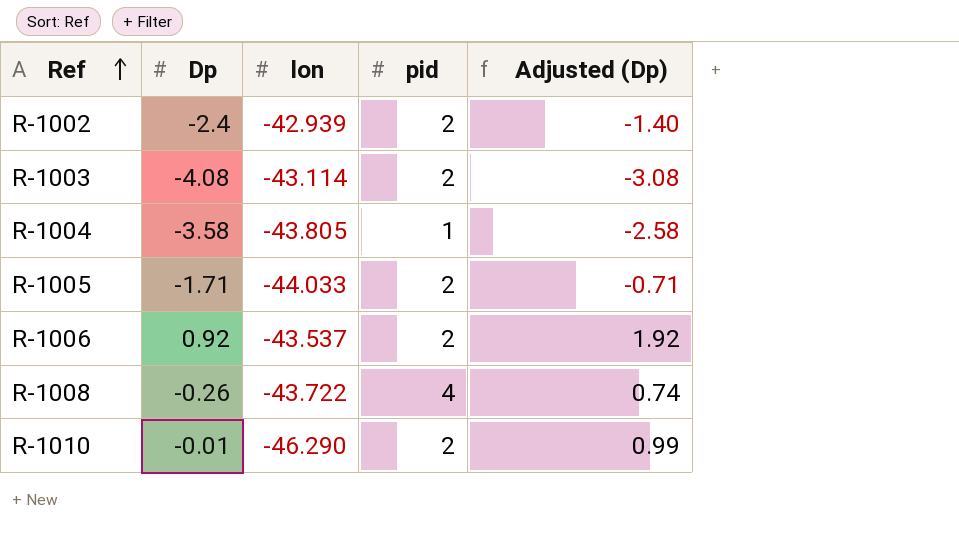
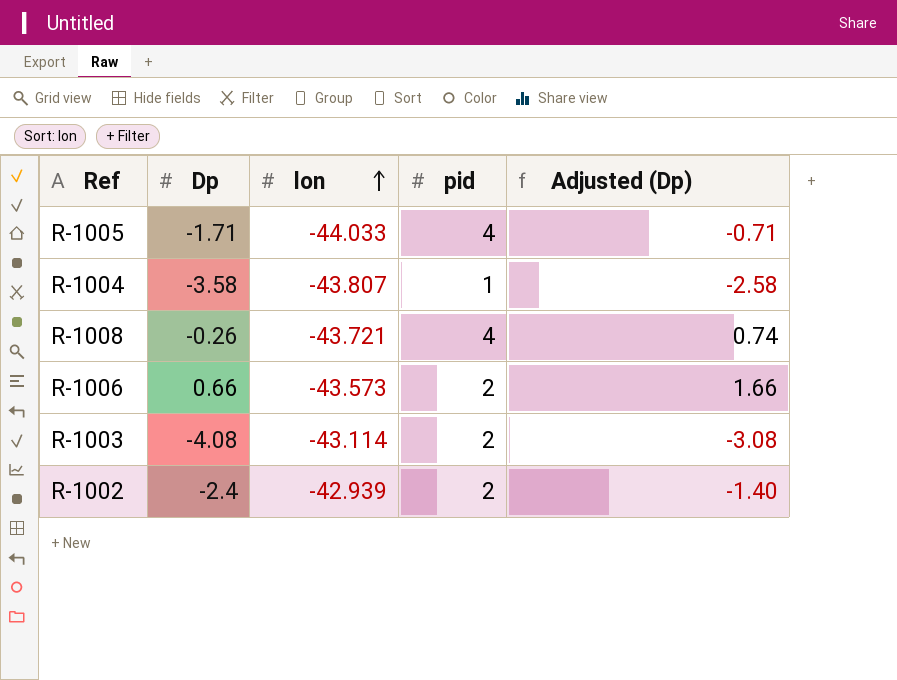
row order: Ref ascending -> lon ascending
row R-1010: -0.01 | -46.290 | 2 | 0.99 -> none
R-1005 | pid: 2 -> 4
R-1004 | lon: -43.805 -> -43.807
R-1008 | lon: -43.722 -> -43.721
R-1006 | Dp: 0.92 -> 0.66
R-1006 | lon: -43.537 -> -43.573
R-1006 | Adjusted (Dp): 1.92 -> 1.66

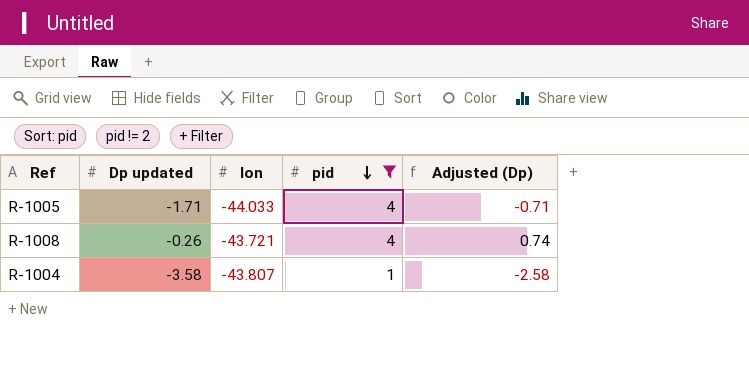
filter: none -> pid != 2
row order: lon ascending -> pid descending
column name: Dp -> Dp updated

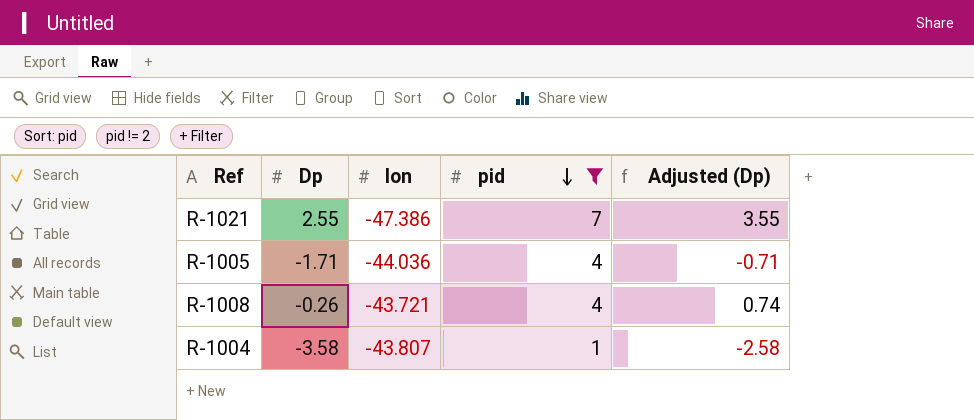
column name: Dp updated -> Dp
row R-1021: none -> 2.55 | -47.386 | 7 | 3.55
R-1005 | lon: -44.033 -> -44.036

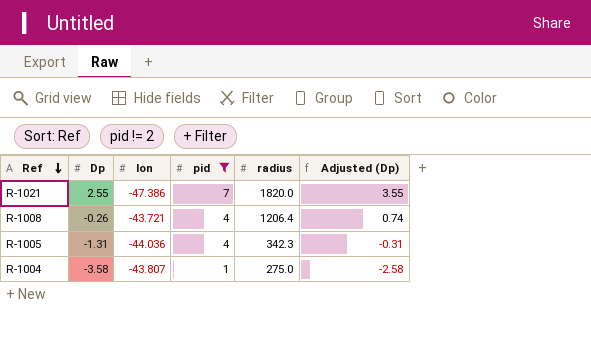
row order: pid descending -> Ref descending
column radius | position: none -> 5
R-1005 | Dp: -1.71 -> -1.31
R-1005 | Adjusted (Dp): -0.71 -> -0.31

